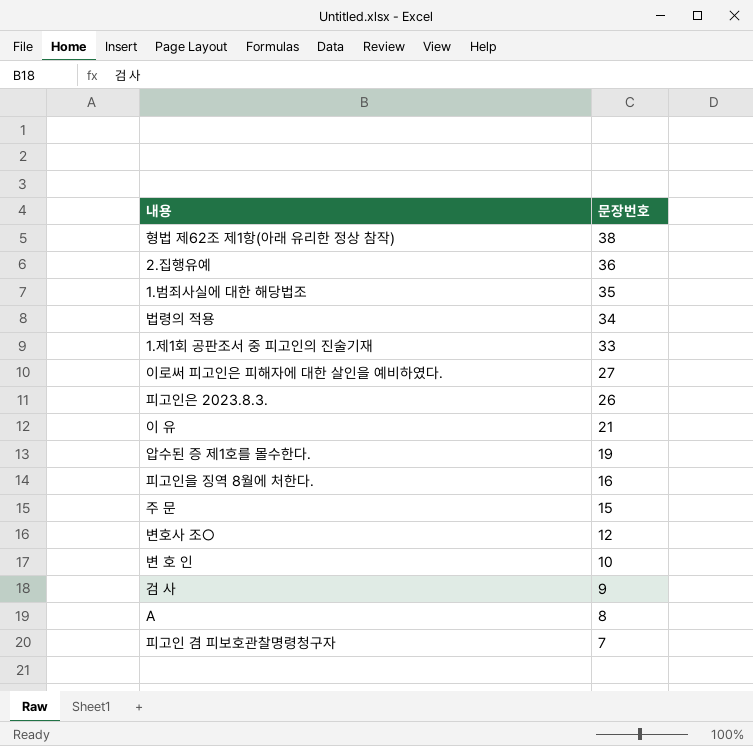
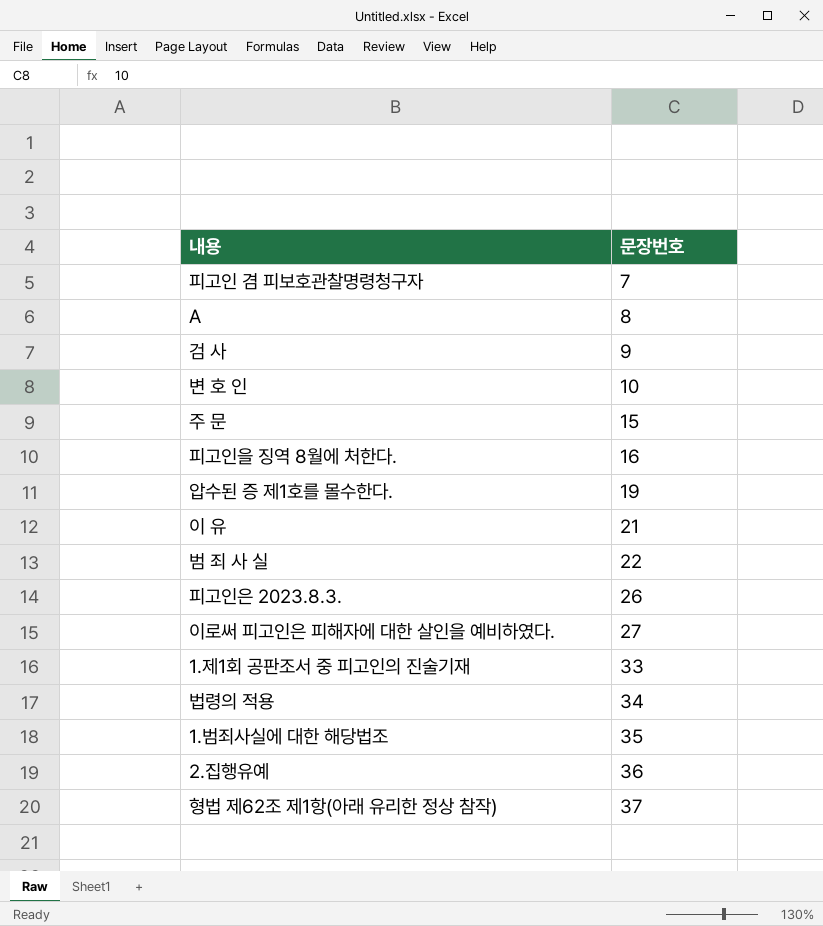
row order: 문장번호 descending -> 문장번호 ascending
row 변호사 조○: 12 -> none
row 범 죄 사 실: none -> 22
형법 제62조 제1항(아래 유리한 정상 참작) | 문장번호: 38 -> 37

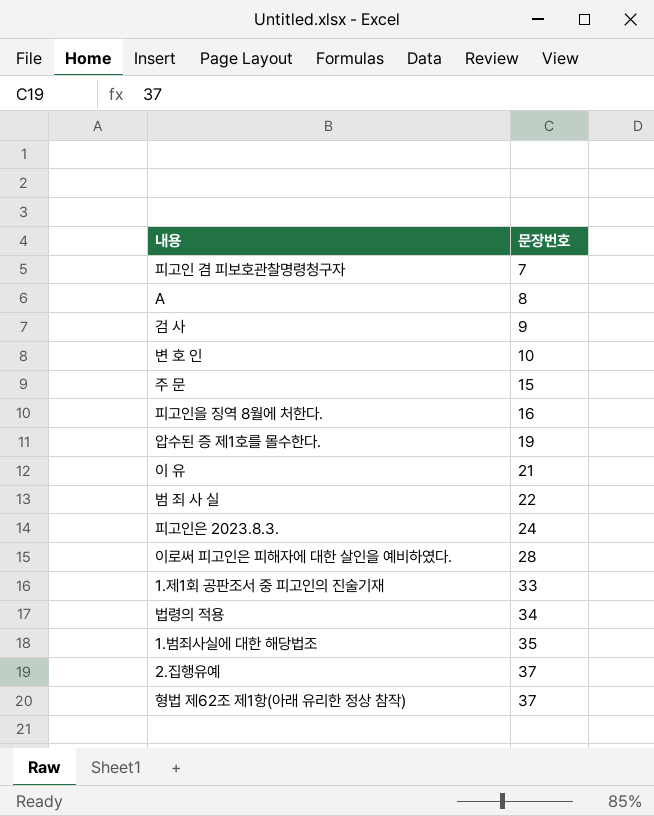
피고인은 2023.8.3. | 문장번호: 26 -> 24
이로써 피고인은 피해자에 대한 살인을 예비하였다. | 문장번호: 27 -> 28
2.집행유예 | 문장번호: 36 -> 37

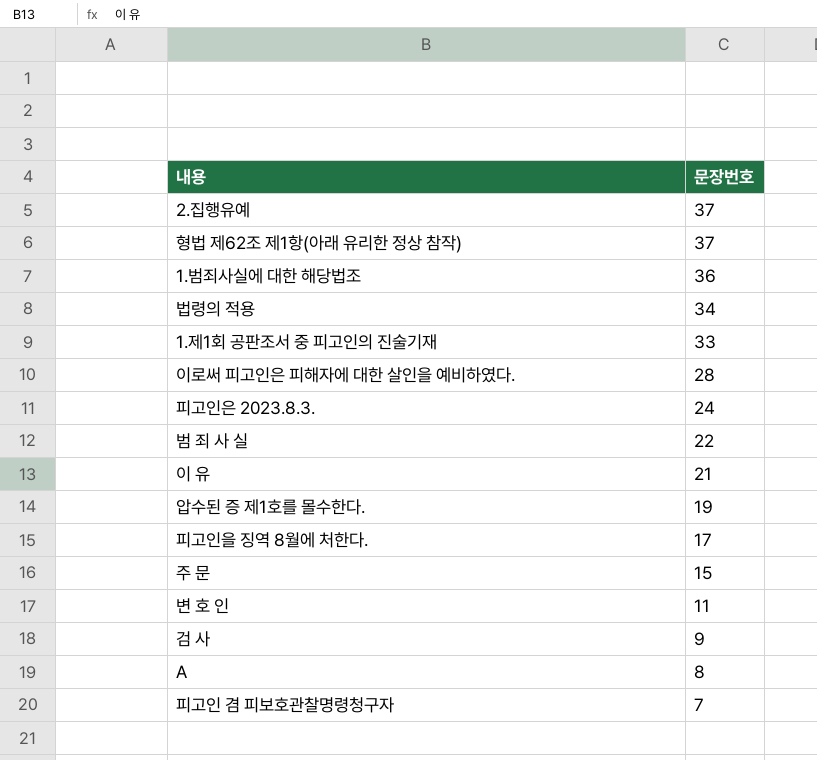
row order: 문장번호 ascending -> 문장번호 descending
1.범죄사실에 대한 해당법조 | 문장번호: 35 -> 36
피고인을 징역 8월에 처한다. | 문장번호: 16 -> 17
변 호 인 | 문장번호: 10 -> 11

